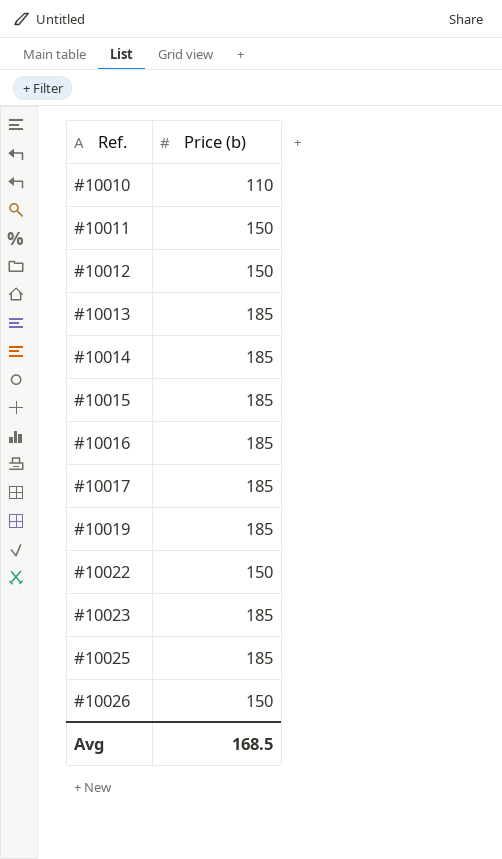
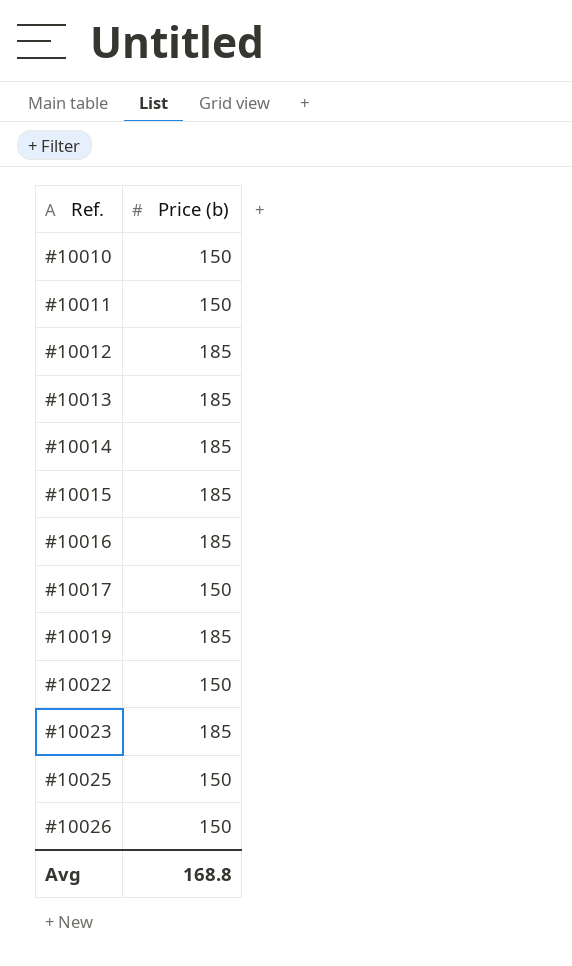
#10010 | Price (b): 110 -> 150
#10012 | Price (b): 150 -> 185
#10017 | Price (b): 185 -> 150
#10025 | Price (b): 185 -> 150
Avg | Price (b): 168.5 -> 168.8

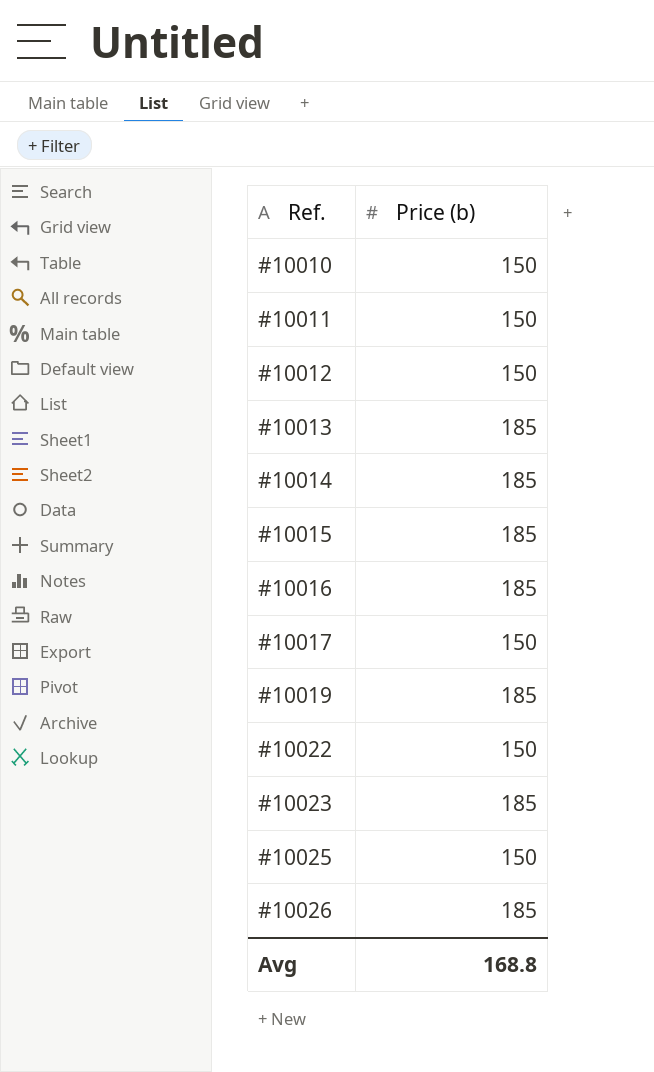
#10012 | Price (b): 185 -> 150
#10026 | Price (b): 150 -> 185

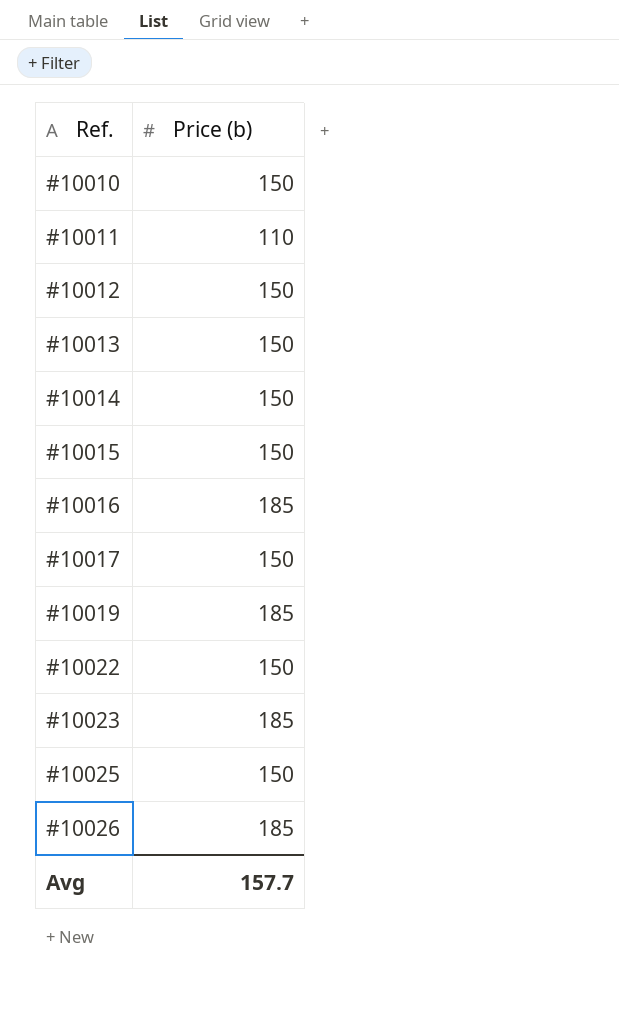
#10011 | Price (b): 150 -> 110
#10013 | Price (b): 185 -> 150
#10014 | Price (b): 185 -> 150
#10015 | Price (b): 185 -> 150
Avg | Price (b): 168.8 -> 157.7

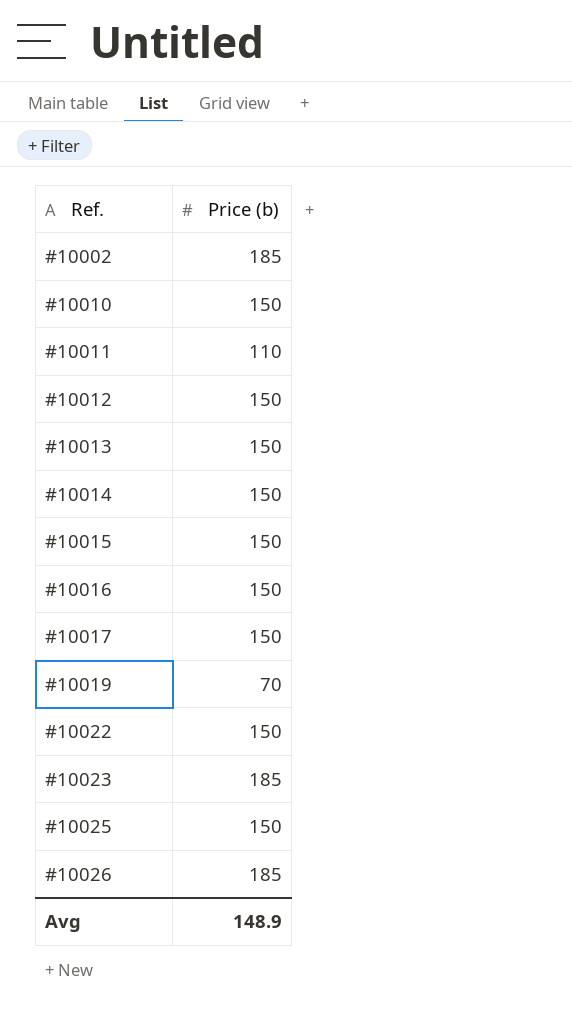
row #10002: none -> 185
#10016 | Price (b): 185 -> 150
#10019 | Price (b): 185 -> 70
Avg | Price (b): 157.7 -> 148.9

